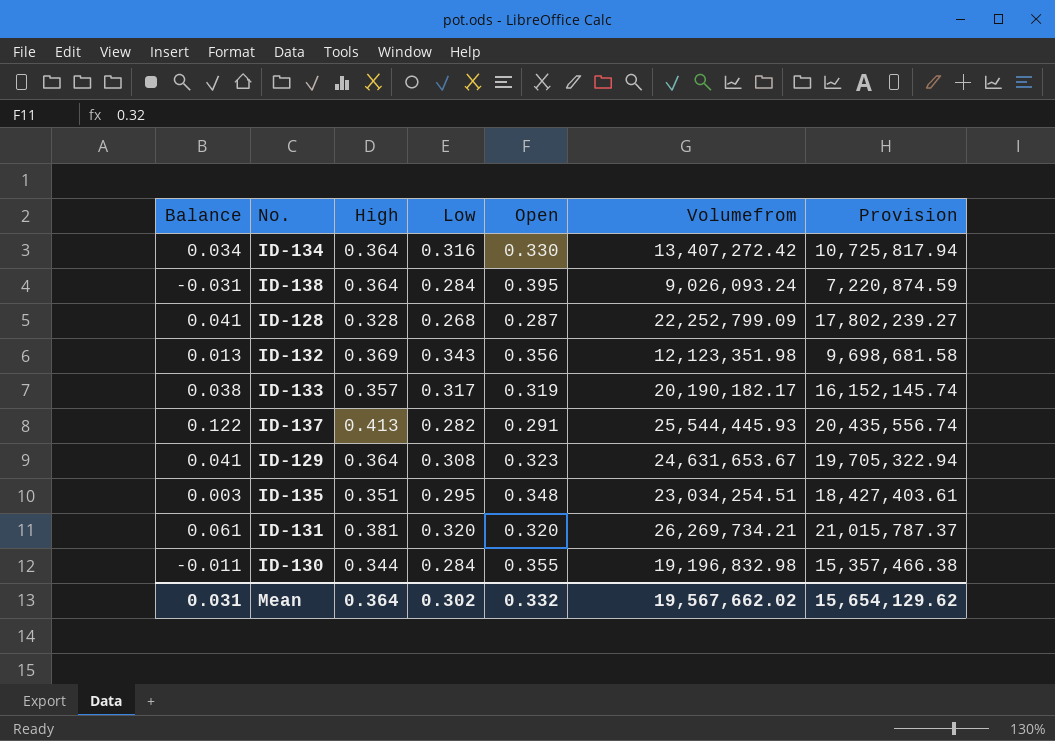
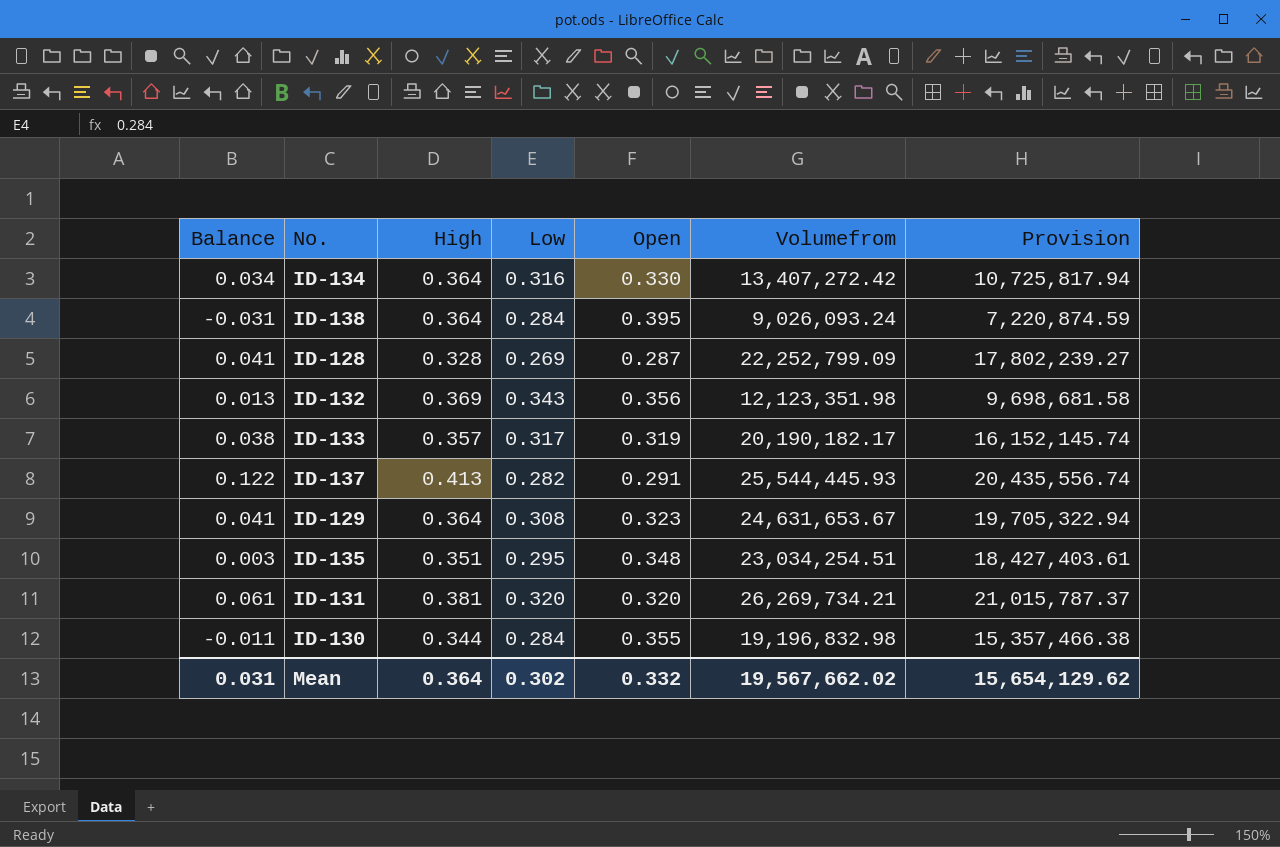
ID-128 | Low: 0.268 -> 0.269

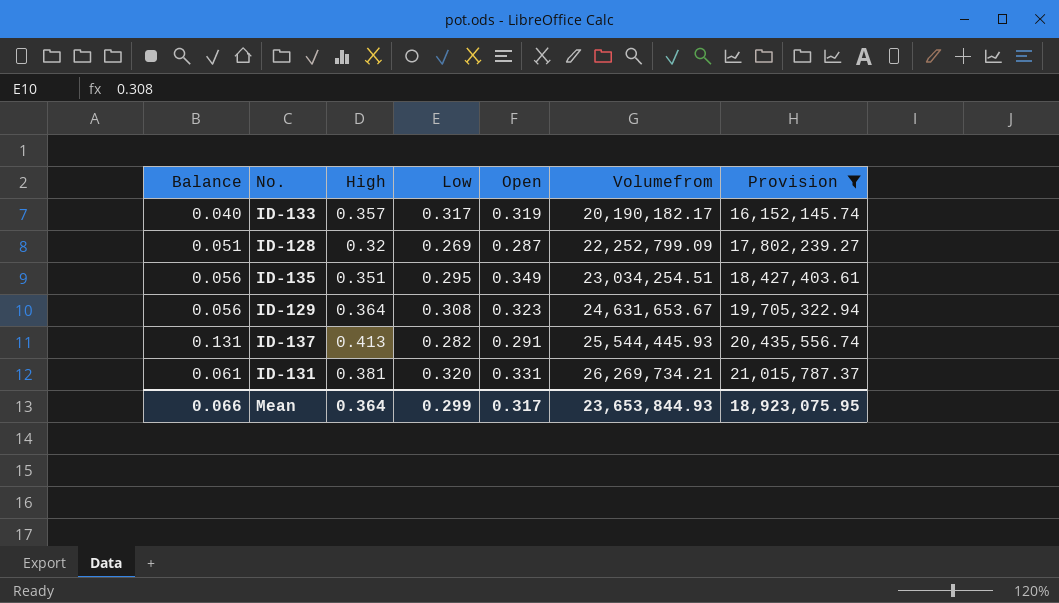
filter: none -> Provision >= 16,152,145.74
row order: none -> Volumefrom ascending
column Balance | formula: [High] - [Open] -> [High] - [Low]
ID-128 | High: 0.328 -> 0.32
ID-135 | Open: 0.348 -> 0.349
ID-131 | Open: 0.320 -> 0.331
Mean | Balance: 0.031 -> 0.066
Mean | Low: 0.302 -> 0.299
Mean | Open: 0.332 -> 0.317
Mean | Volumefrom: 19,567,662.02 -> 23,653,844.93
Mean | Provision: 15,654,129.62 -> 18,923,075.95

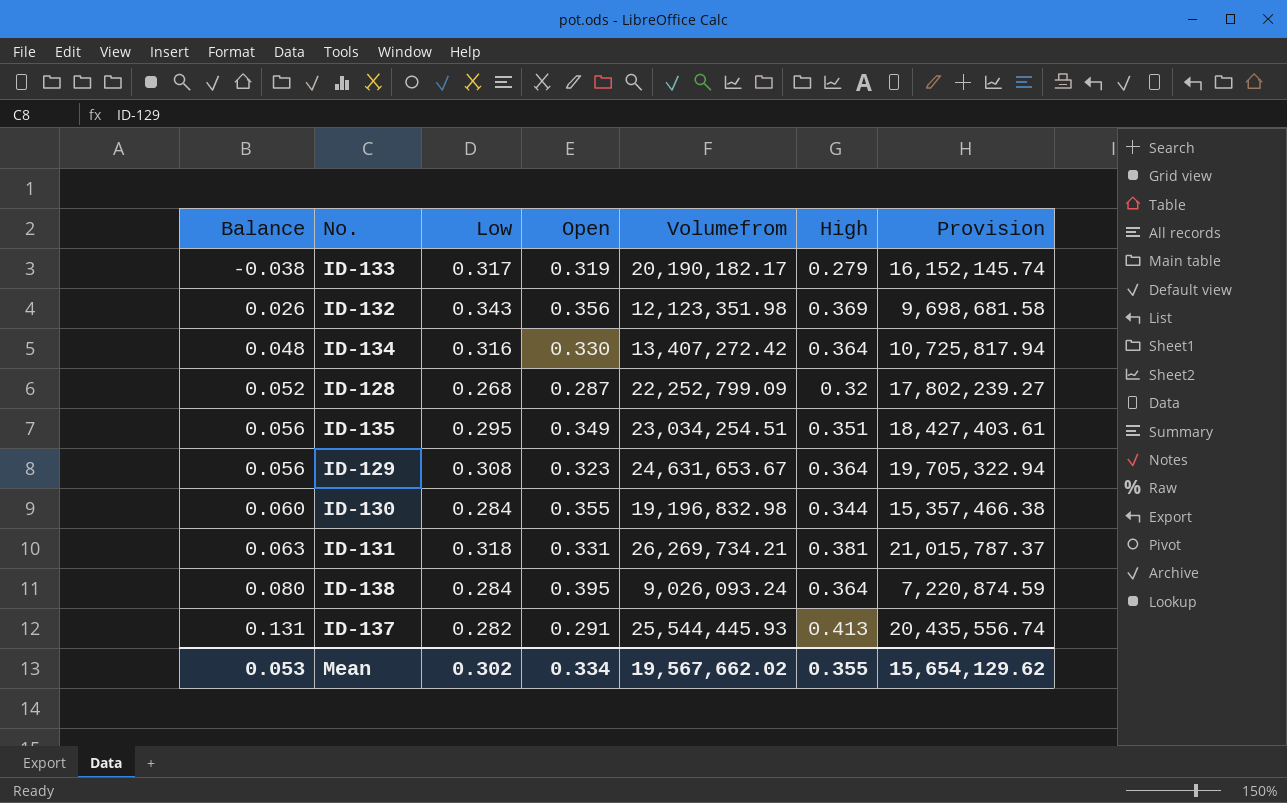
filter: Provision >= 16,152,145.74 -> none
row order: Volumefrom ascending -> Balance ascending
column High | position: 3 -> 6
ID-133 | Balance: 0.040 -> -0.038
ID-133 | High: 0.357 -> 0.279
ID-128 | Balance: 0.051 -> 0.052
ID-128 | Low: 0.269 -> 0.268
ID-131 | Balance: 0.061 -> 0.063
ID-131 | Low: 0.320 -> 0.318
Mean | Balance: 0.066 -> 0.053
Mean | Low: 0.299 -> 0.302
Mean | Open: 0.317 -> 0.334
Mean | Volumefrom: 23,653,844.93 -> 19,567,662.02
Mean | High: 0.364 -> 0.355
Mean | Provision: 18,923,075.95 -> 15,654,129.62

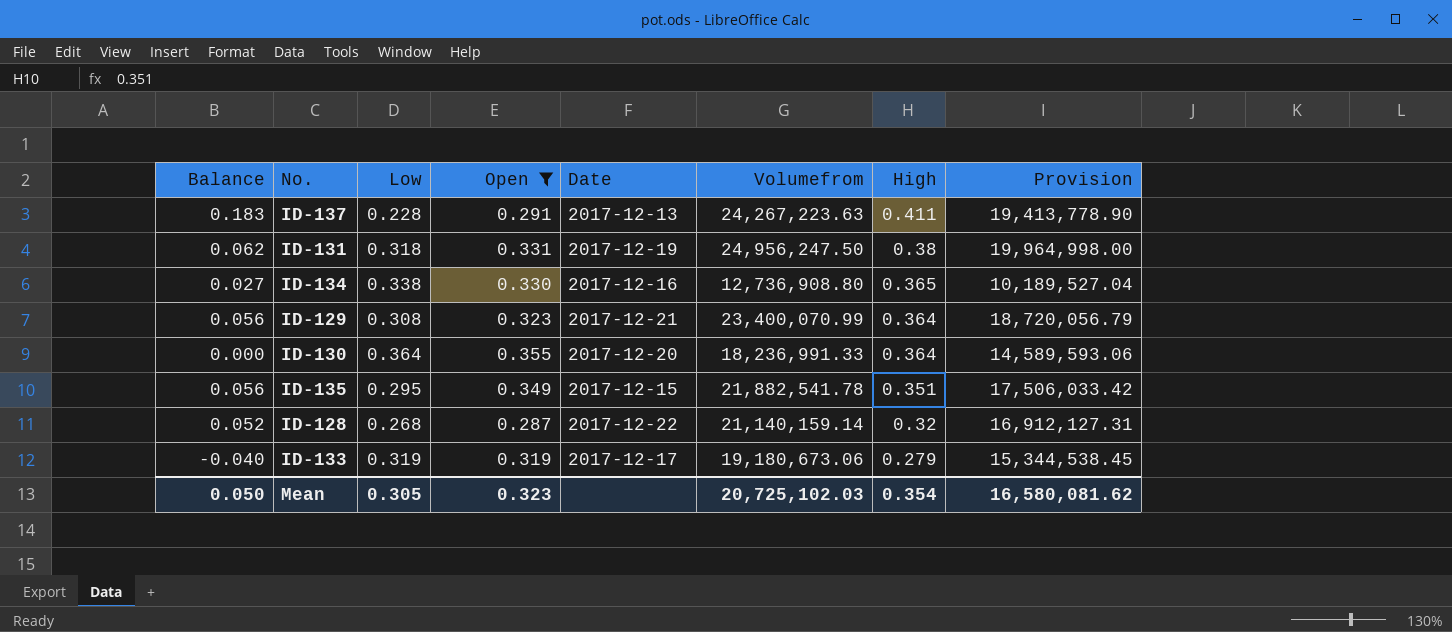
filter: none -> Open <= 0.355
row order: Balance ascending -> High descending
column Date | position: none -> 5
ID-137 | Balance: 0.131 -> 0.183
ID-137 | Low: 0.282 -> 0.228
ID-137 | Volumefrom: 25,544,445.93 -> 24,267,223.63
ID-137 | High: 0.413 -> 0.411
ID-137 | Provision: 20,435,556.74 -> 19,413,778.90
ID-131 | Balance: 0.063 -> 0.062
ID-131 | Volumefrom: 26,269,734.21 -> 24,956,247.50
ID-131 | High: 0.381 -> 0.38
ID-131 | Provision: 21,015,787.37 -> 19,964,998.00
ID-134 | Balance: 0.048 -> 0.027
ID-134 | Low: 0.316 -> 0.338
ID-134 | Volumefrom: 13,407,272.42 -> 12,736,908.80
ID-134 | High: 0.364 -> 0.365
ID-134 | Provision: 10,725,817.94 -> 10,189,527.04
ID-129 | Volumefrom: 24,631,653.67 -> 23,400,070.99
ID-129 | Provision: 19,705,322.94 -> 18,720,056.79
ID-130 | Balance: 0.060 -> 0.000
ID-130 | Low: 0.284 -> 0.364
ID-130 | Volumefrom: 19,196,832.98 -> 18,236,991.33
ID-130 | High: 0.344 -> 0.364
ID-130 | Provision: 15,357,466.38 -> 14,589,593.06
ID-135 | Volumefrom: 23,034,254.51 -> 21,882,541.78
ID-135 | Provision: 18,427,403.61 -> 17,506,033.42
ID-128 | Volumefrom: 22,252,799.09 -> 21,140,159.14
ID-128 | Provision: 17,802,239.27 -> 16,912,127.31
ID-133 | Balance: -0.038 -> -0.040
ID-133 | Low: 0.317 -> 0.319
ID-133 | Volumefrom: 20,190,182.17 -> 19,180,673.06
ID-133 | Provision: 16,152,145.74 -> 15,344,538.45
Mean | Balance: 0.053 -> 0.050
Mean | Low: 0.302 -> 0.305
Mean | Open: 0.334 -> 0.323
Mean | Volumefrom: 19,567,662.02 -> 20,725,102.03
Mean | High: 0.355 -> 0.354
Mean | Provision: 15,654,129.62 -> 16,580,081.62

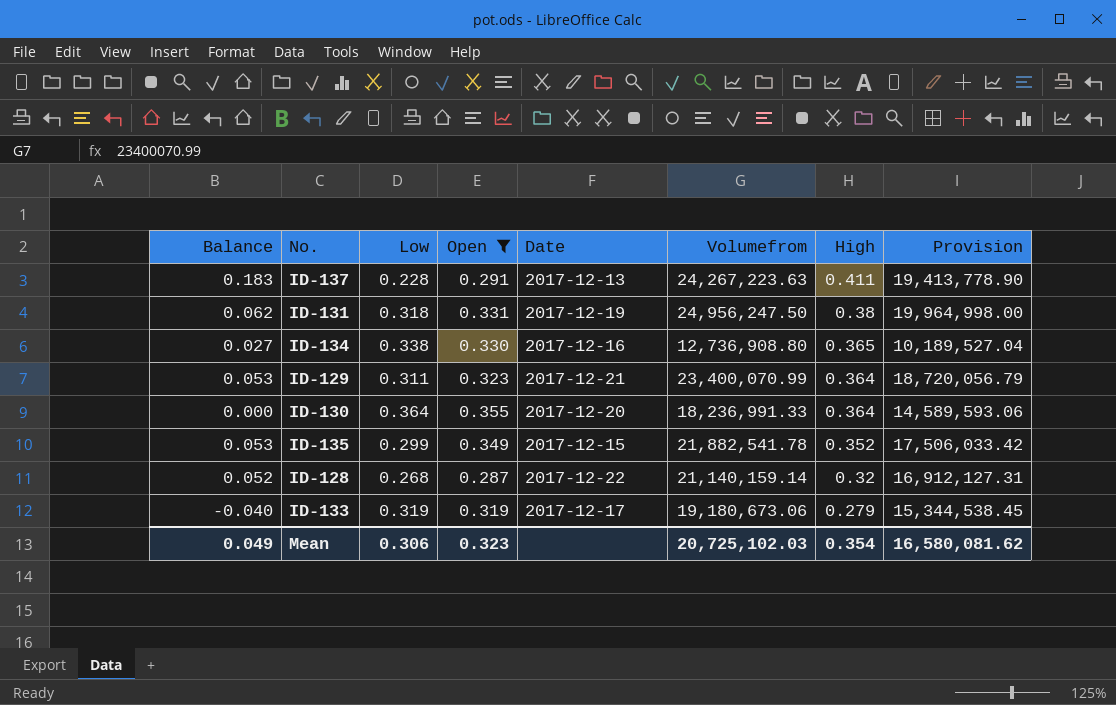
ID-129 | Balance: 0.056 -> 0.053
ID-129 | Low: 0.308 -> 0.311
ID-135 | Balance: 0.056 -> 0.053
ID-135 | Low: 0.295 -> 0.299
ID-135 | High: 0.351 -> 0.352
Mean | Balance: 0.050 -> 0.049
Mean | Low: 0.305 -> 0.306

